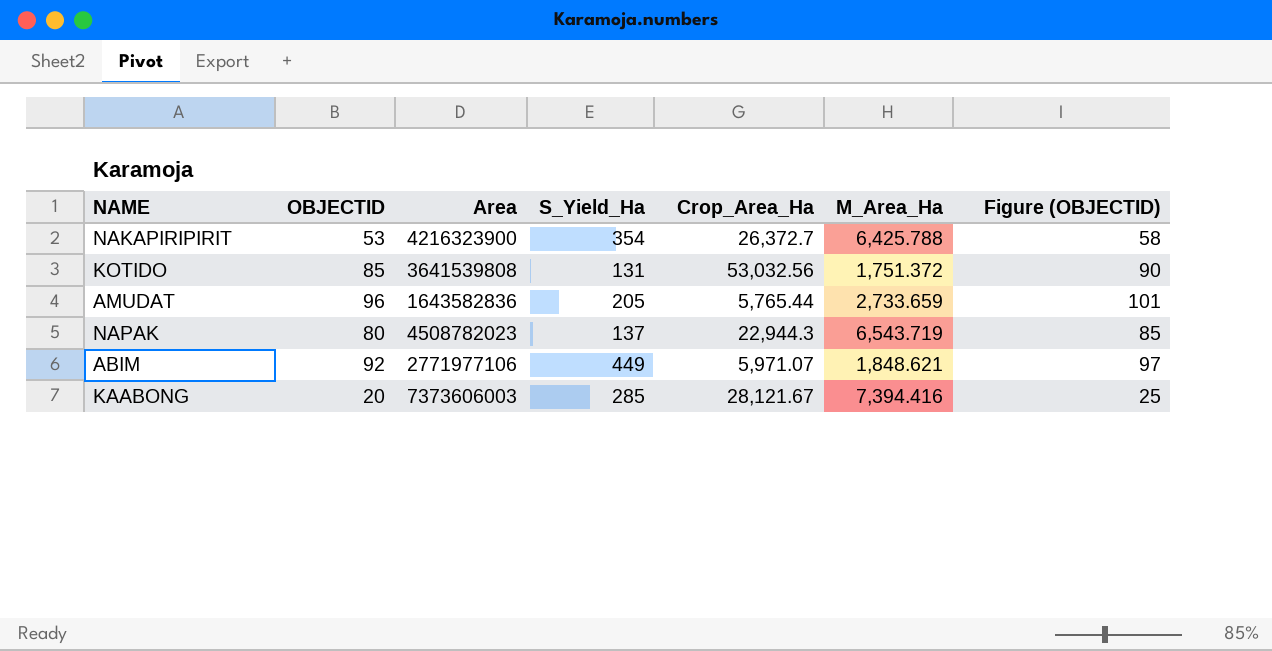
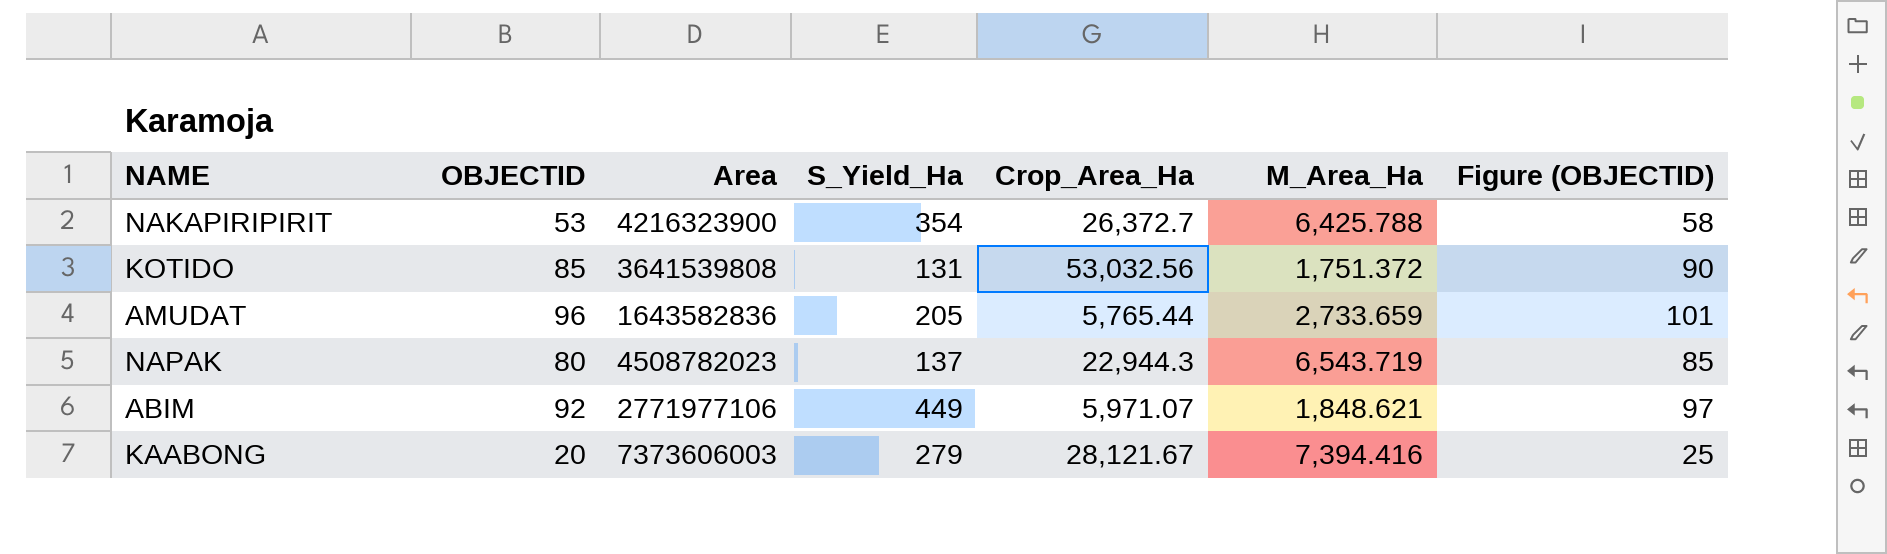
KAABONG | S_Yield_Ha: 285 -> 279

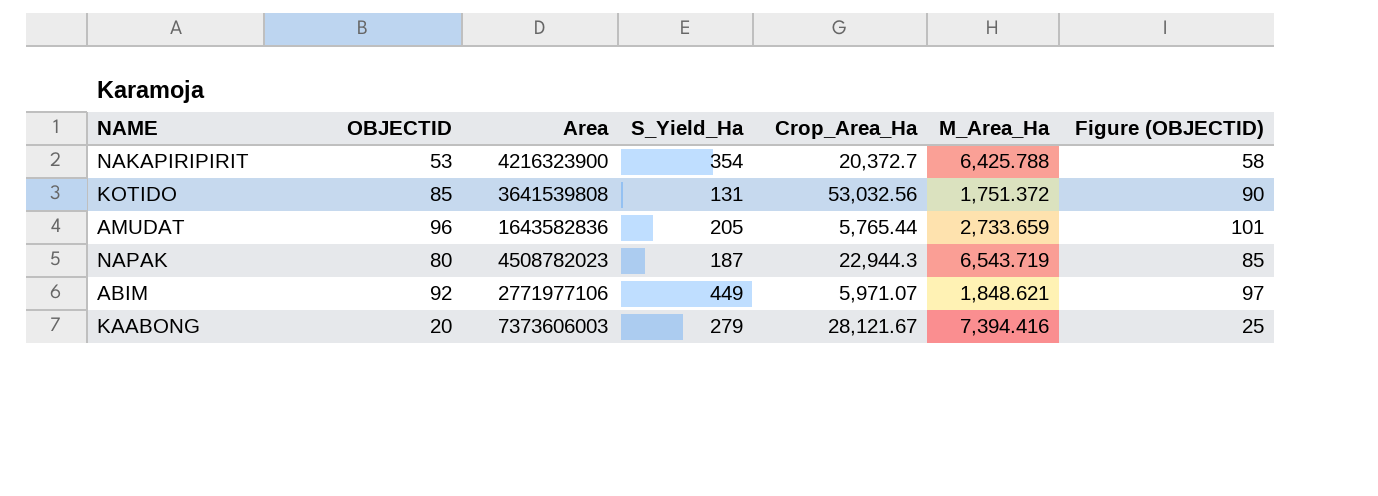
NAKAPIRIPIRIT | Crop_Area_Ha: 26,372.7 -> 20,372.7
NAPAK | S_Yield_Ha: 137 -> 187

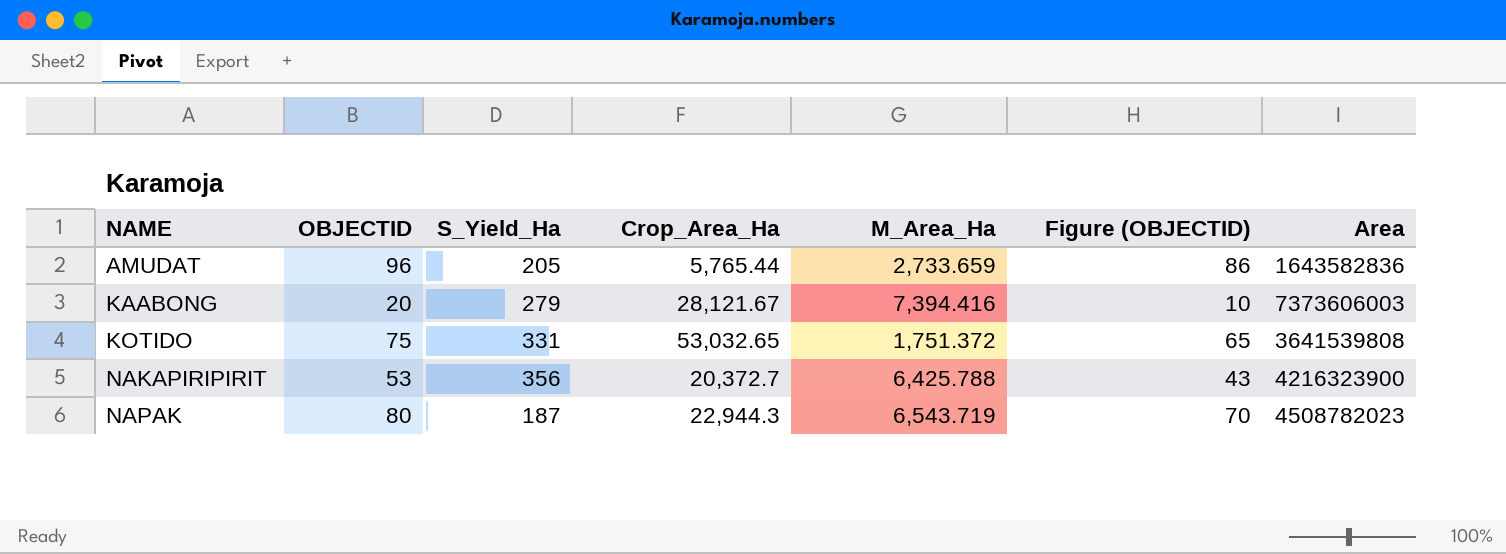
row order: none -> NAME ascending
column Figure (OBJECTID) | formula: [OBJECTID] + 5 -> [OBJECTID] - 10
column Area | position: 3 -> 7
row ABIM: 92 | 2771977106 | 449 | 5,971.07 | 1,848.621 | 97 -> none
KOTIDO | OBJECTID: 85 -> 75
KOTIDO | S_Yield_Ha: 131 -> 331
KOTIDO | Crop_Area_Ha: 53,032.56 -> 53,032.65
NAKAPIRIPIRIT | S_Yield_Ha: 354 -> 356

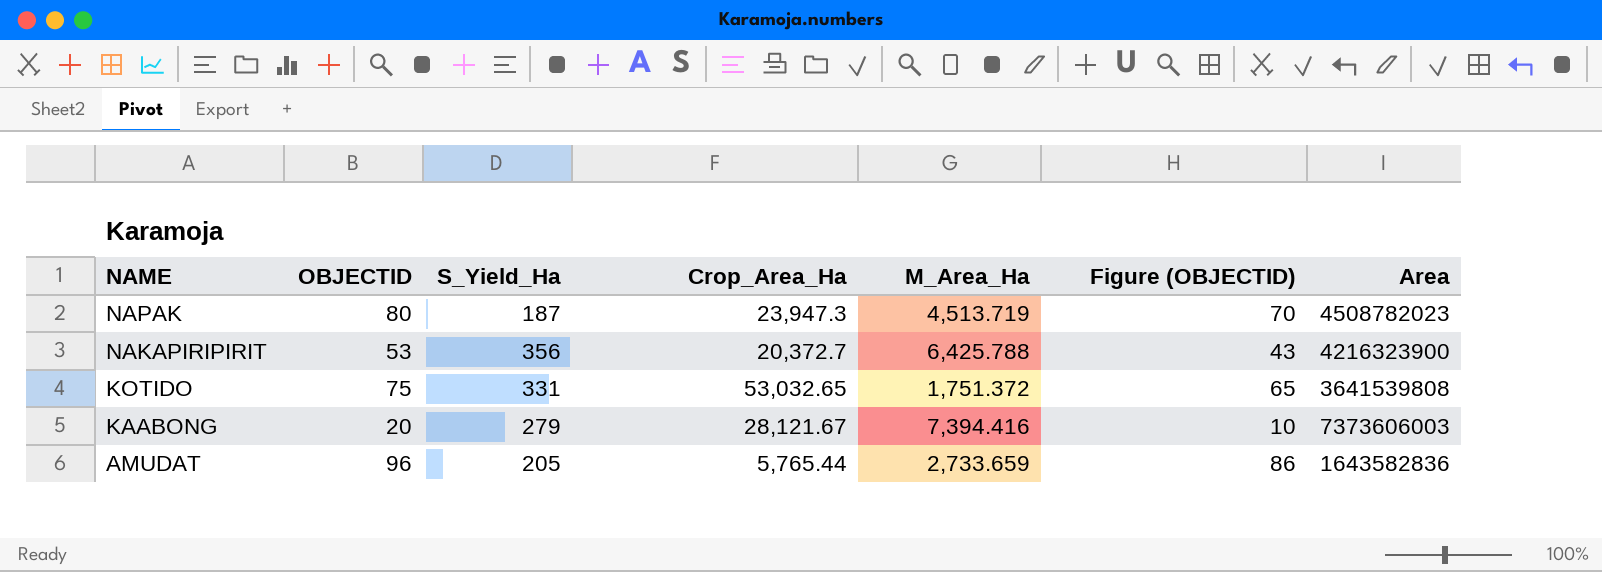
row order: NAME ascending -> NAME descending
NAPAK | Crop_Area_Ha: 22,944.3 -> 23,947.3
NAPAK | M_Area_Ha: 6,543.719 -> 4,513.719

